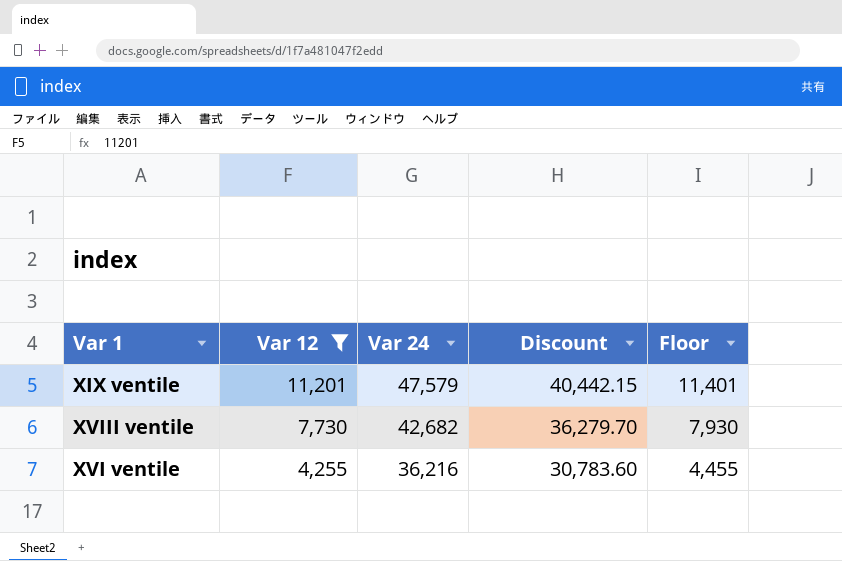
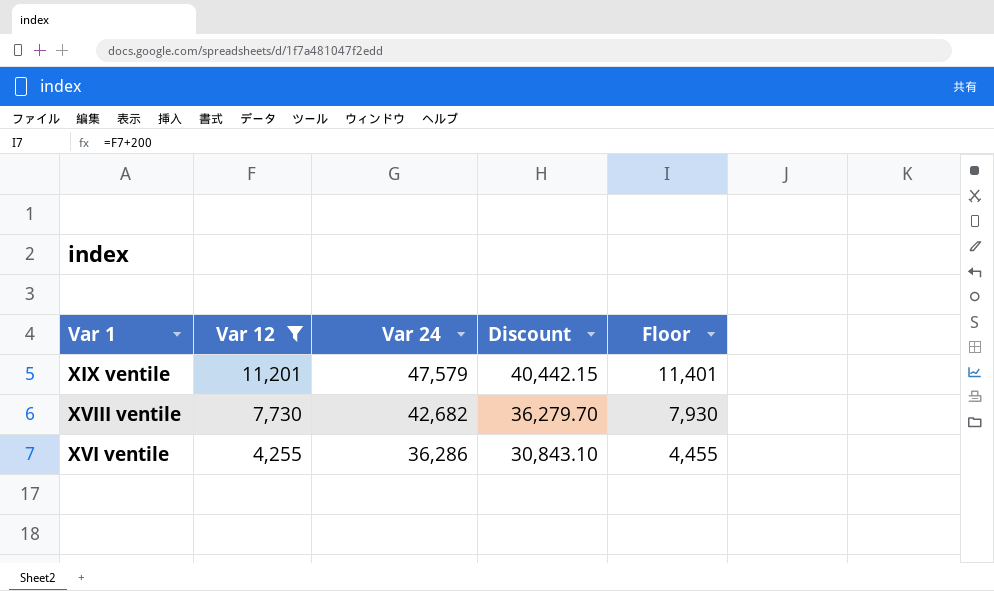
XVI ventile | Var 24: 36,216 -> 36,286
XVI ventile | Discount: 30,783.60 -> 30,843.10

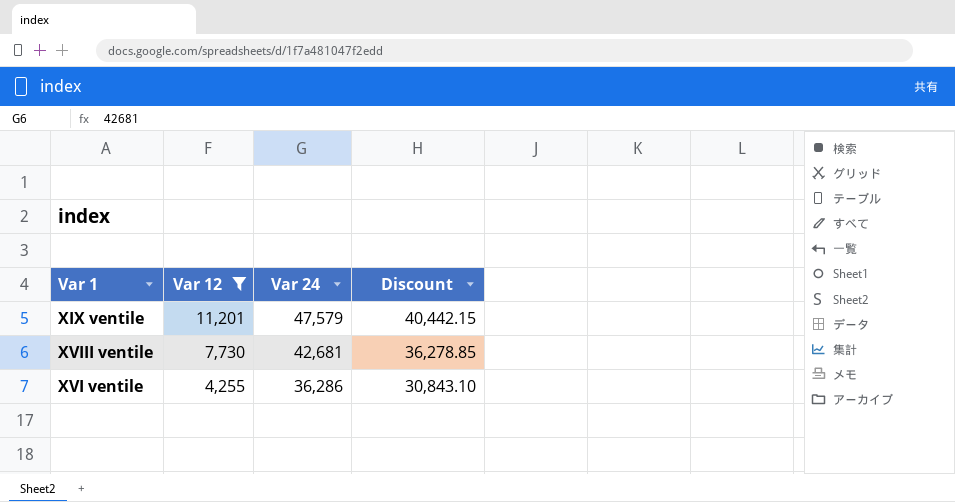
column Floor | formula: [Var 12] + 200 -> none
XVIII ventile | Var 24: 42,682 -> 42,681
XVIII ventile | Discount: 36,279.70 -> 36,278.85

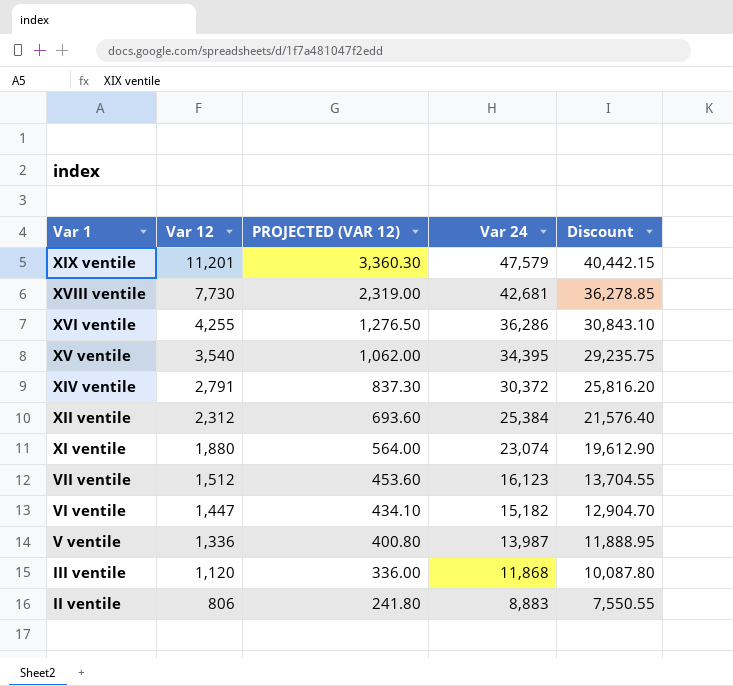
filter: Var 12 >= 4,255 -> none
column PROJECTED (VAR 12) | formula: none -> [Var 12] * 0.3

